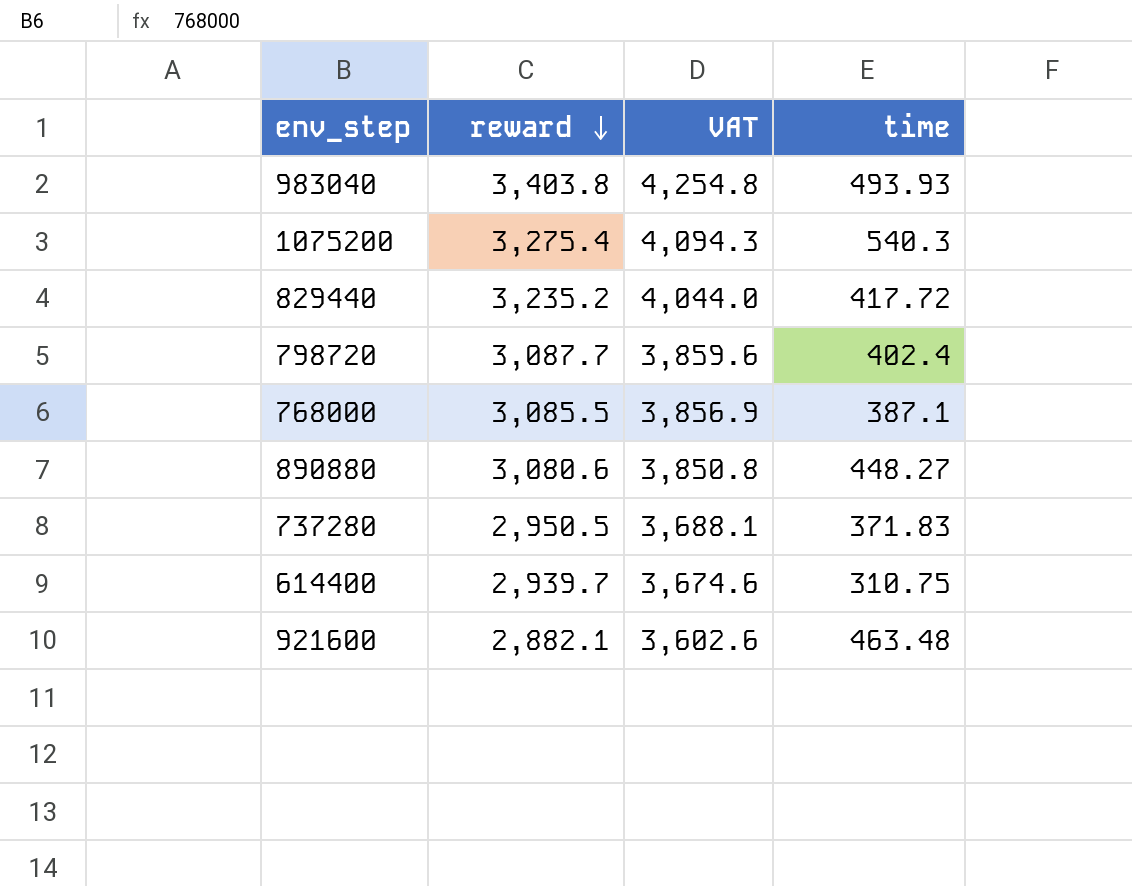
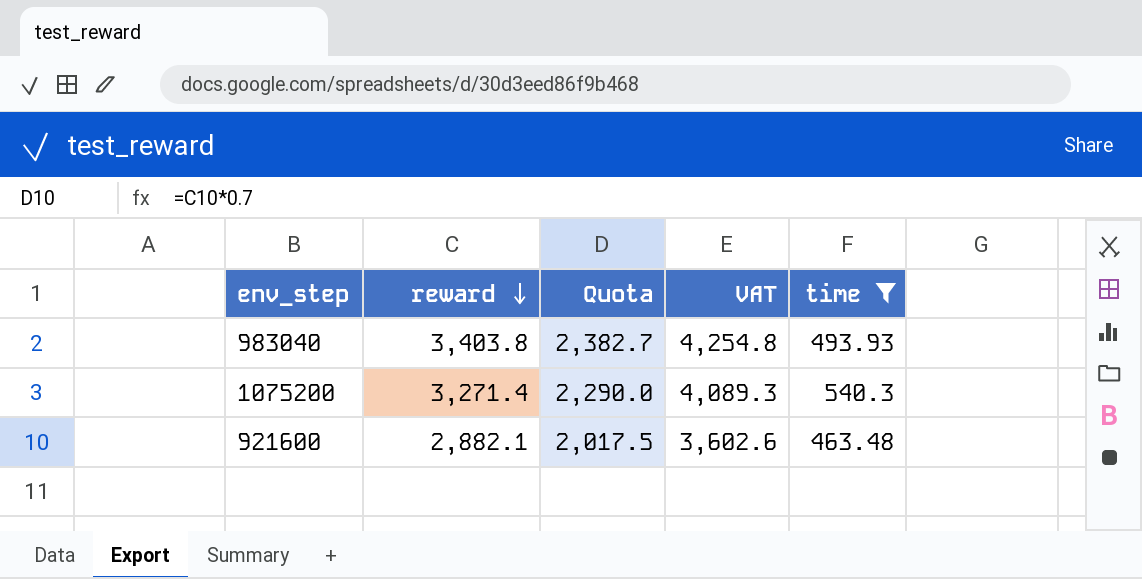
filter: none -> time >= 463.48
column Quota | formula: none -> [reward] * 0.7
1075200 | reward: 3,275.4 -> 3,271.4
1075200 | VAT: 4,094.3 -> 4,089.3

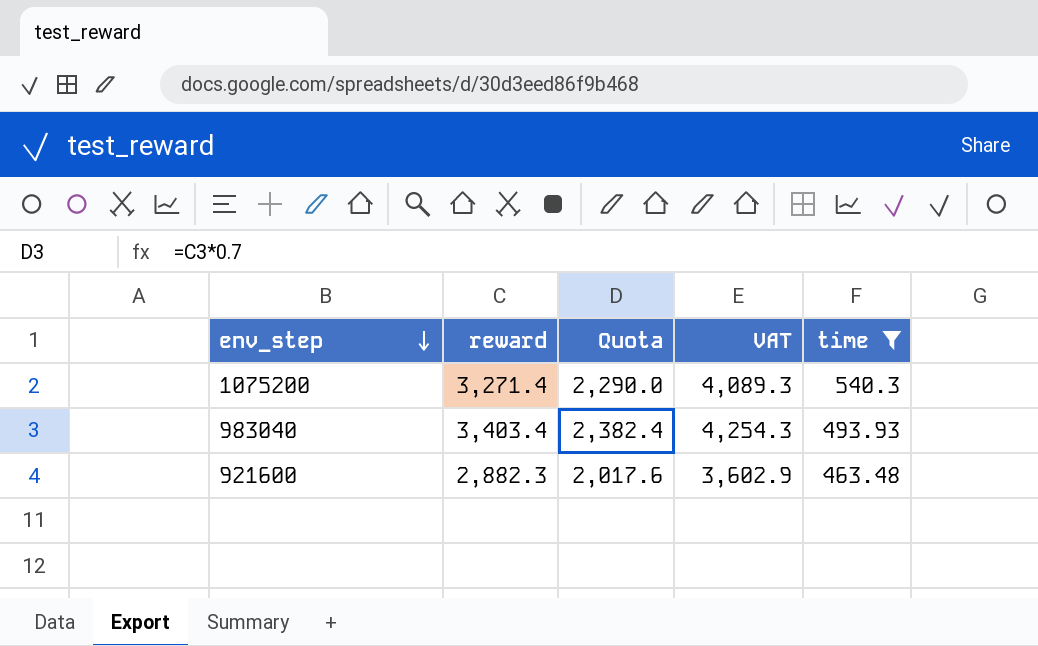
row order: reward descending -> env_step descending
983040 | reward: 3,403.8 -> 3,403.4
983040 | Quota: 2,382.7 -> 2,382.4
983040 | VAT: 4,254.8 -> 4,254.3
921600 | reward: 2,882.1 -> 2,882.3
921600 | Quota: 2,017.5 -> 2,017.6
921600 | VAT: 3,602.6 -> 3,602.9

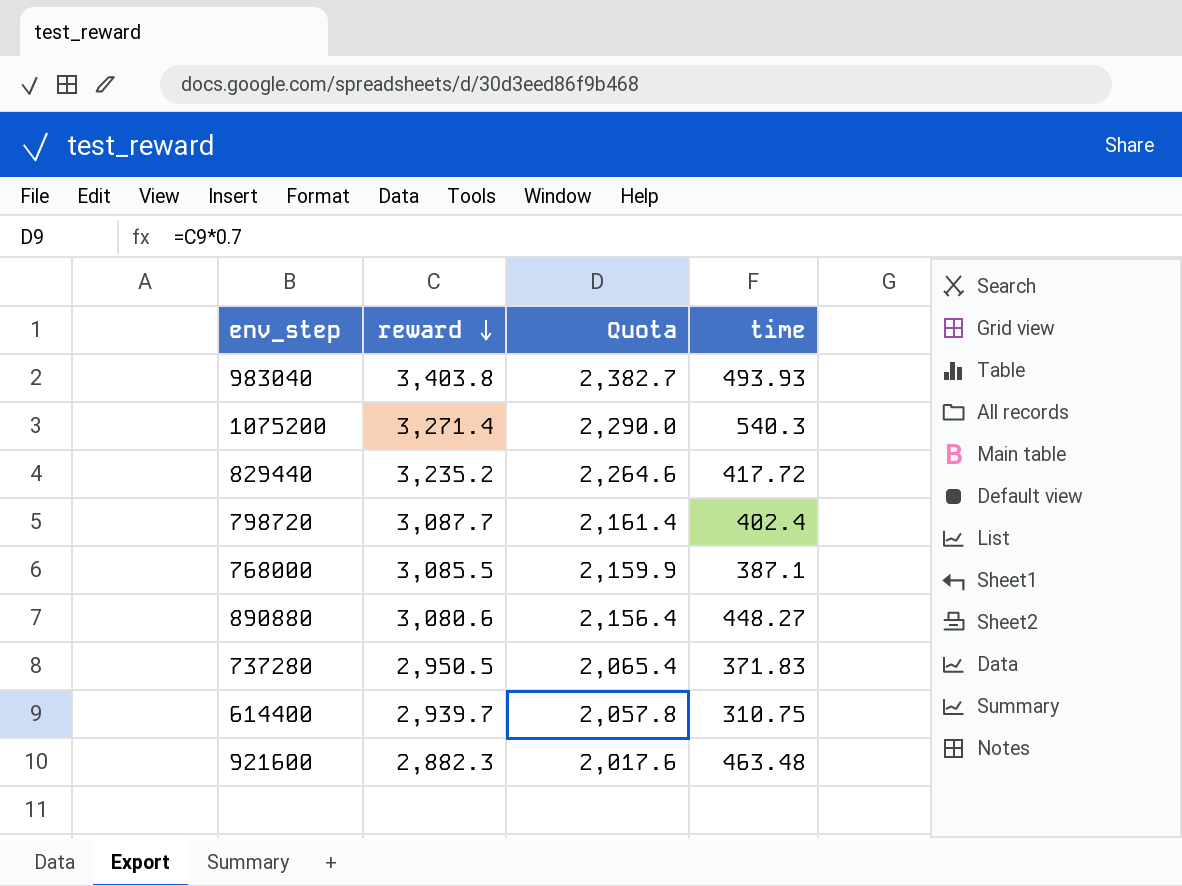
filter: time >= 463.48 -> none
row order: env_step descending -> reward descending
column VAT | formula: [reward] * 1.25 -> none
983040 | reward: 3,403.4 -> 3,403.8
983040 | Quota: 2,382.4 -> 2,382.7

